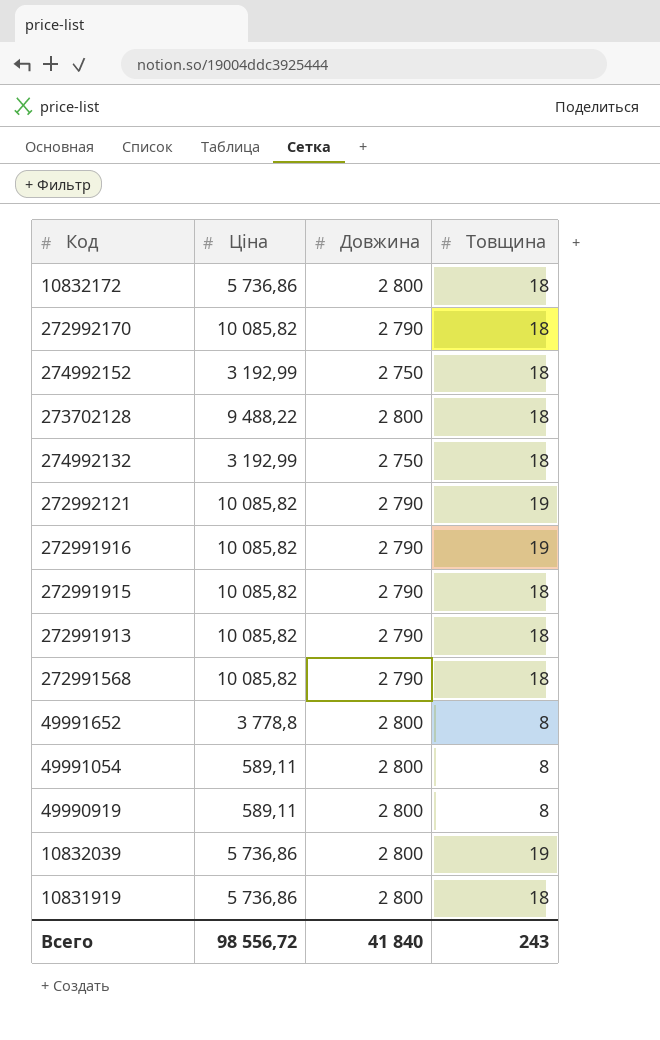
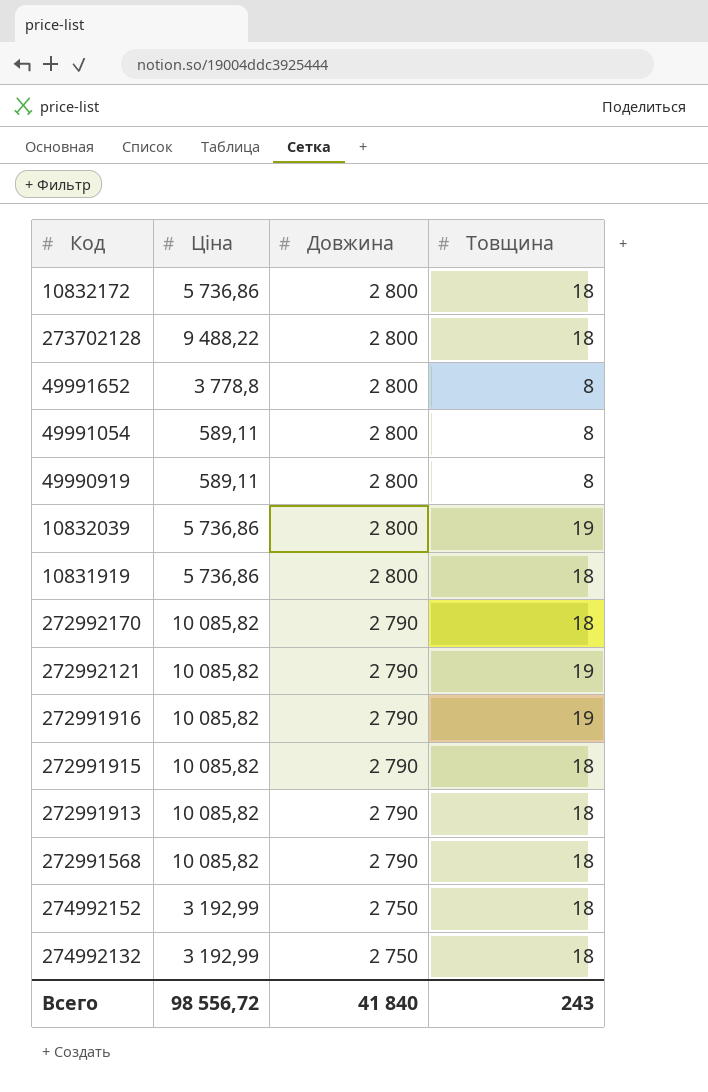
row order: none -> Довжина descending

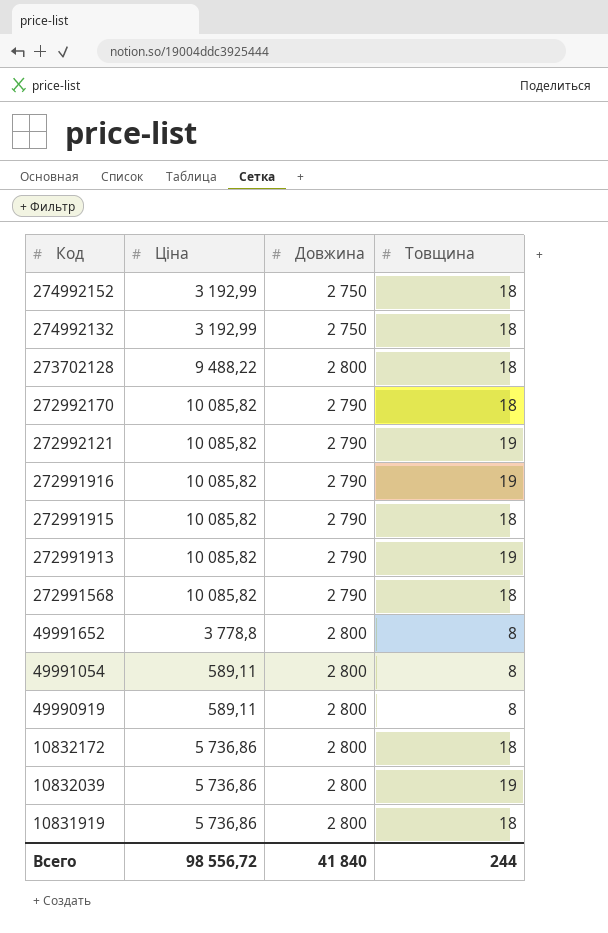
row order: Довжина descending -> Код descending
272991913 | Товщина: 18 -> 19
Всего | Товщина: 243 -> 244

